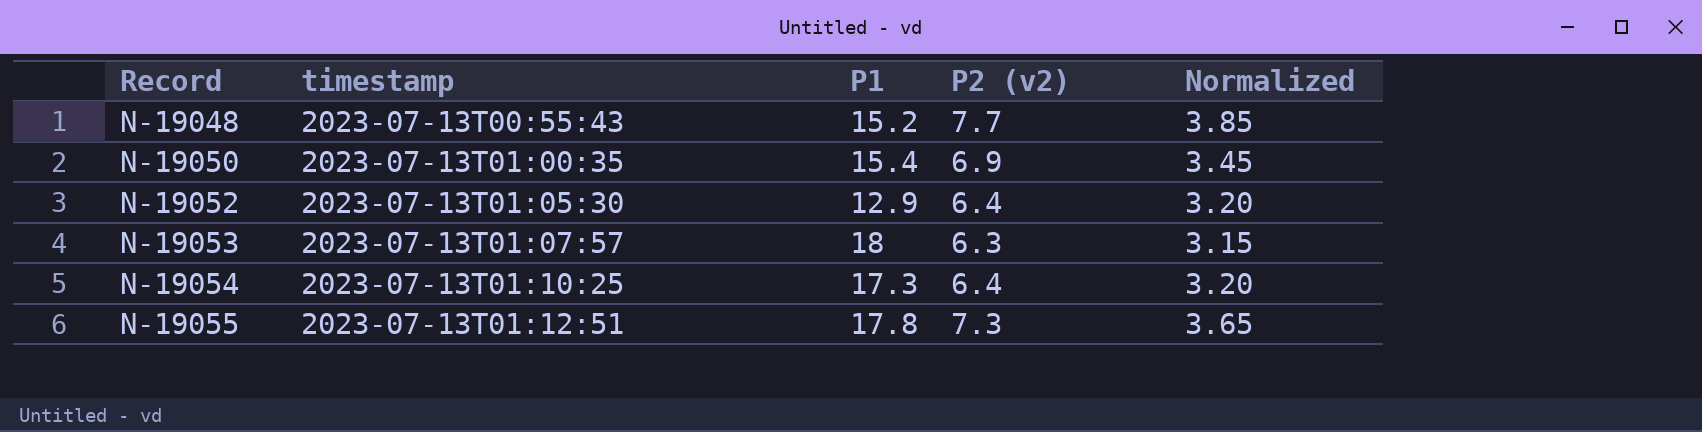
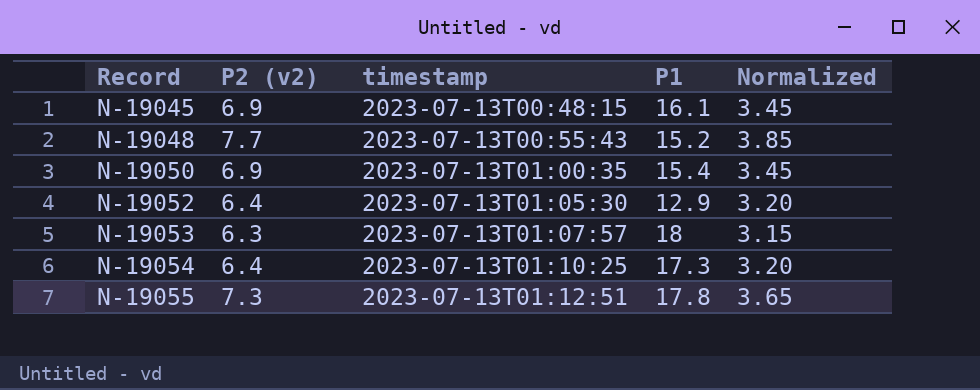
column P2 (v2) | position: 4 -> 2
row N-19045: none -> 6.9 | 2023-07-13T00:48:15 | 16.1 | 3.45

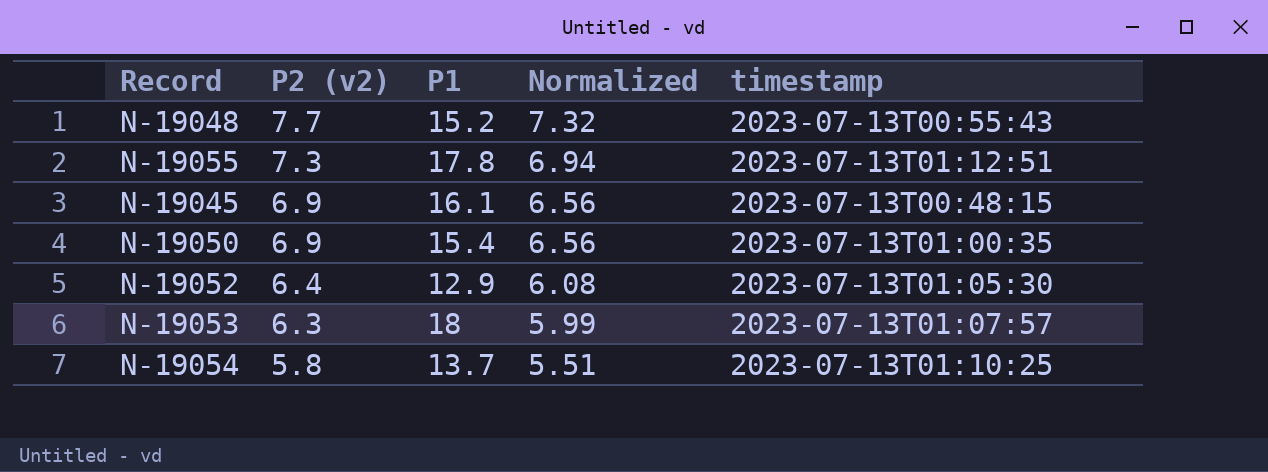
row order: Record ascending -> P2 (v2) descending
column Normalized | formula: [P2 (v2)] * 0.5 -> [P2 (v2)] * 0.95
column timestamp | position: 3 -> 5
N-19054 | P2 (v2): 6.4 -> 5.8
N-19054 | P1: 17.3 -> 13.7

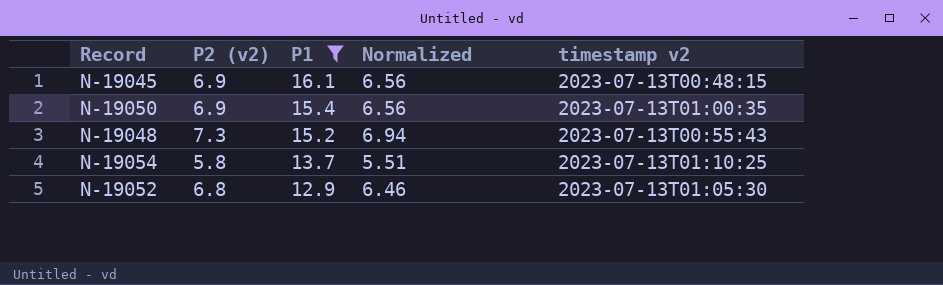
filter: none -> P1 <= 16.1
row order: P2 (v2) descending -> P1 descending
column name: timestamp -> timestamp v2
N-19048 | P2 (v2): 7.7 -> 7.3
N-19048 | Normalized: 7.32 -> 6.94
N-19052 | P2 (v2): 6.4 -> 6.8
N-19052 | Normalized: 6.08 -> 6.46

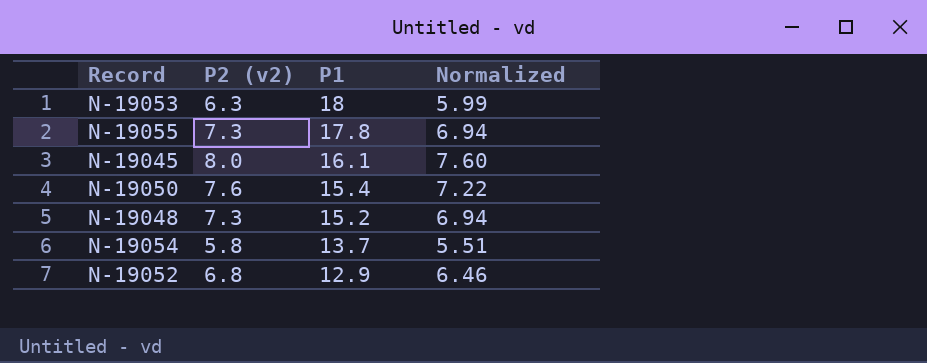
filter: P1 <= 16.1 -> none
column timestamp v2 | position: 5 -> none
N-19045 | P2 (v2): 6.9 -> 8.0
N-19045 | Normalized: 6.56 -> 7.60
N-19050 | P2 (v2): 6.9 -> 7.6
N-19050 | Normalized: 6.56 -> 7.22

